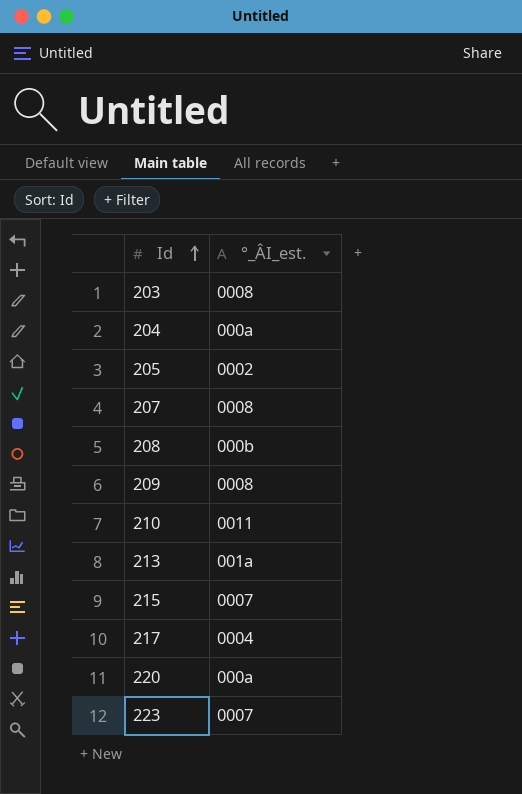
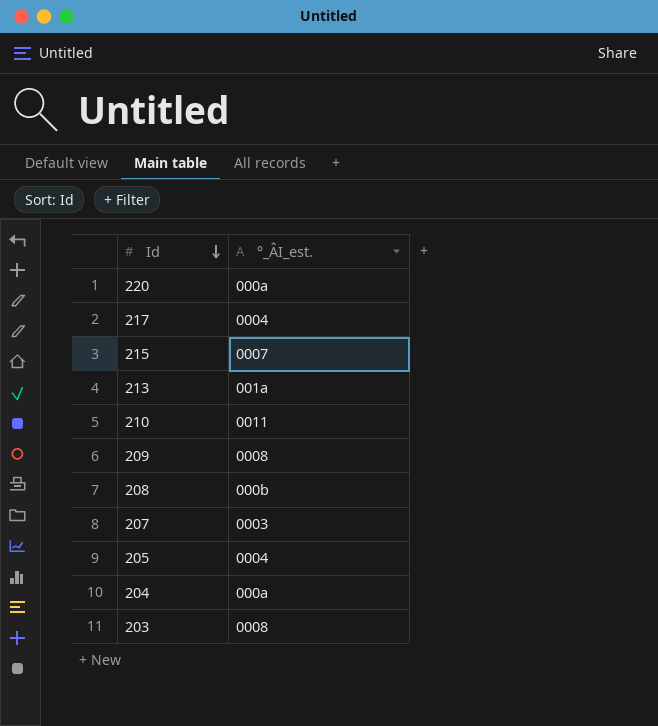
row order: Id ascending -> Id descending
row 223: 0007 -> none
207 | °_ÂI_est.: 0008 -> 0003
205 | °_ÂI_est.: 0002 -> 0004

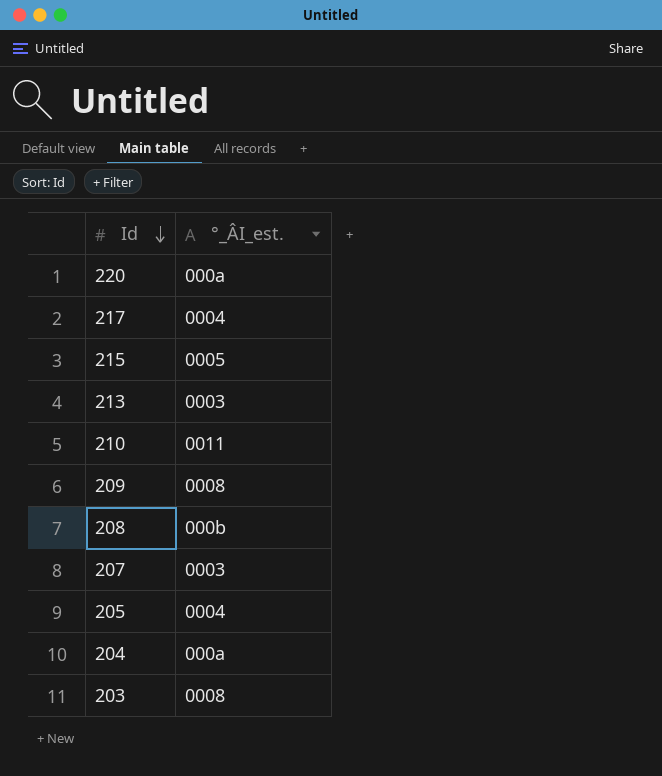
215 | °_ÂI_est.: 0007 -> 0005
213 | °_ÂI_est.: 001a -> 0003

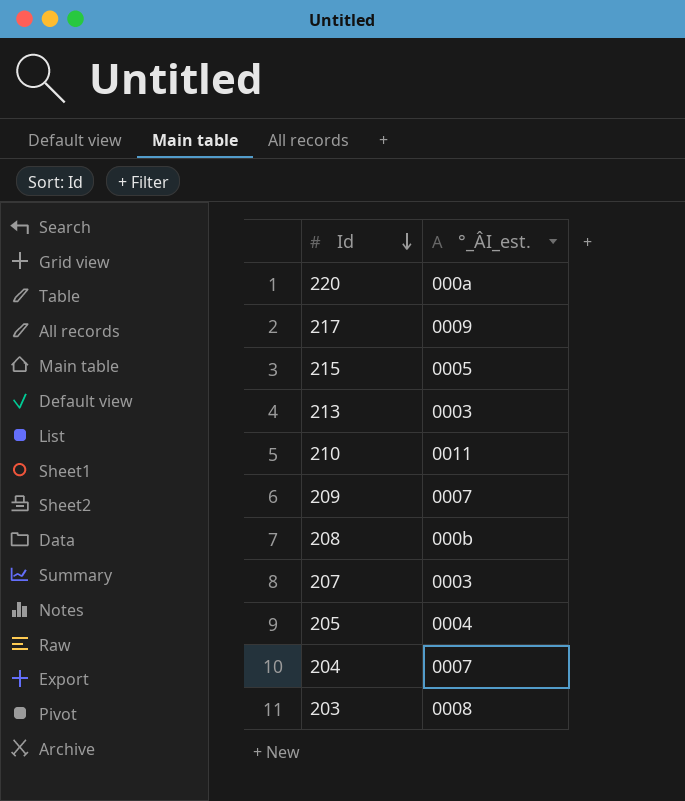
217 | °_ÂI_est.: 0004 -> 0009
209 | °_ÂI_est.: 0008 -> 0007
204 | °_ÂI_est.: 000a -> 0007

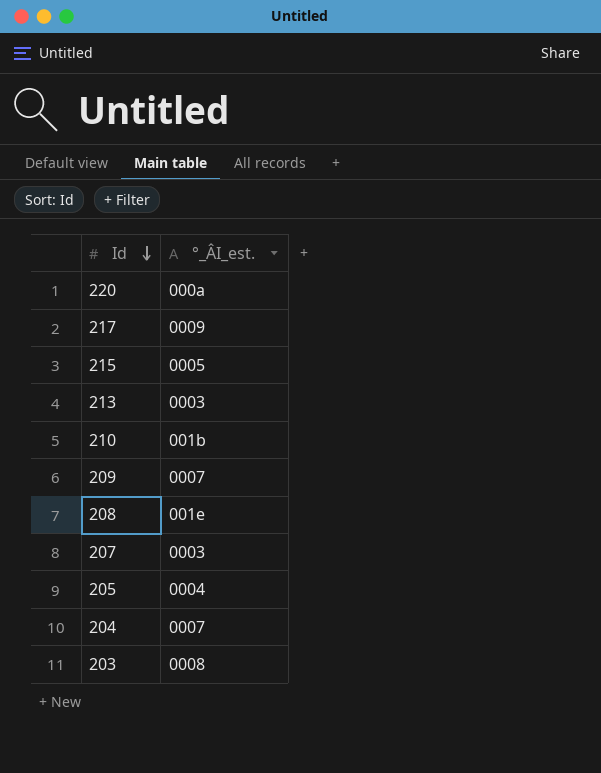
210 | °_ÂI_est.: 0011 -> 001b
208 | °_ÂI_est.: 000b -> 001e

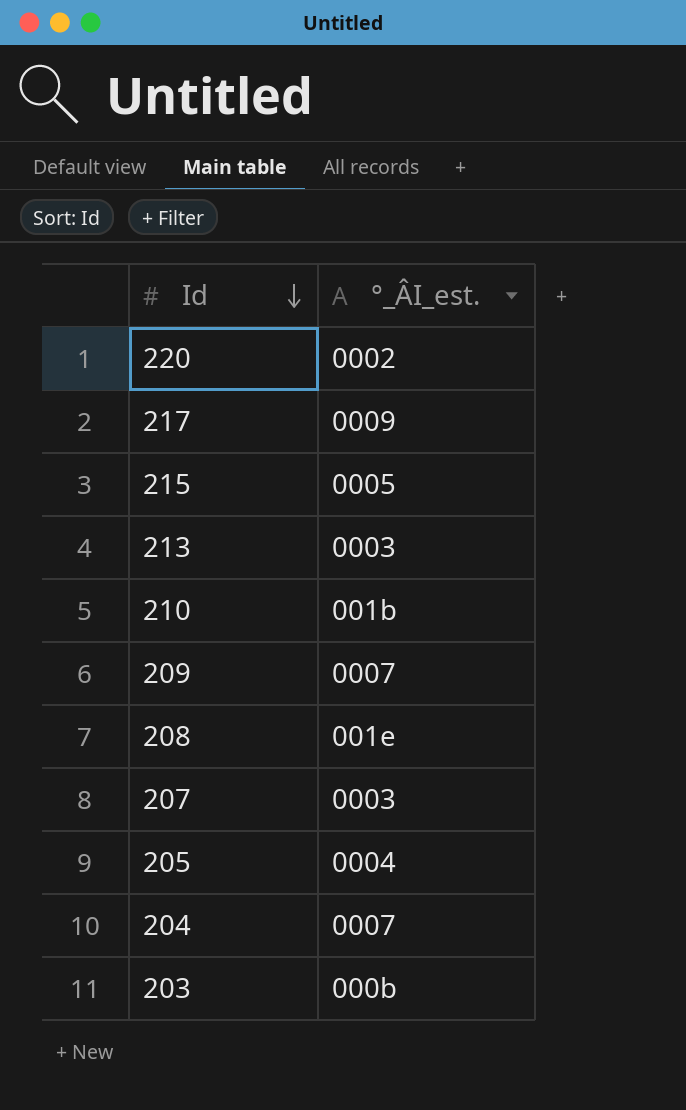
220 | °_ÂI_est.: 000a -> 0002
203 | °_ÂI_est.: 0008 -> 000b

